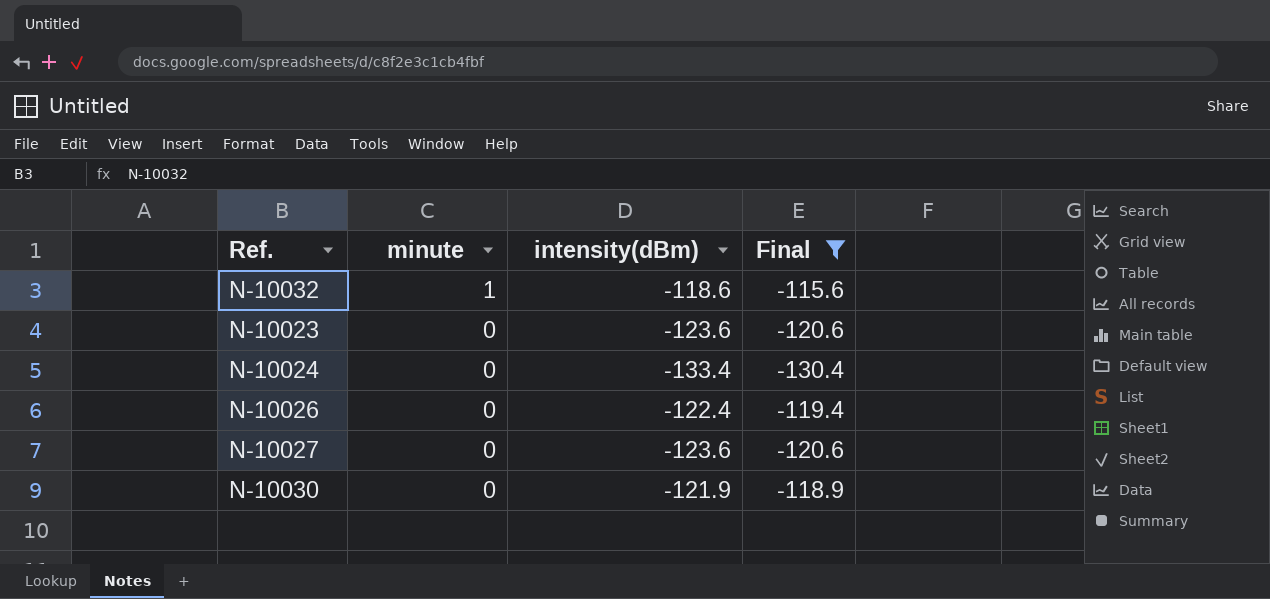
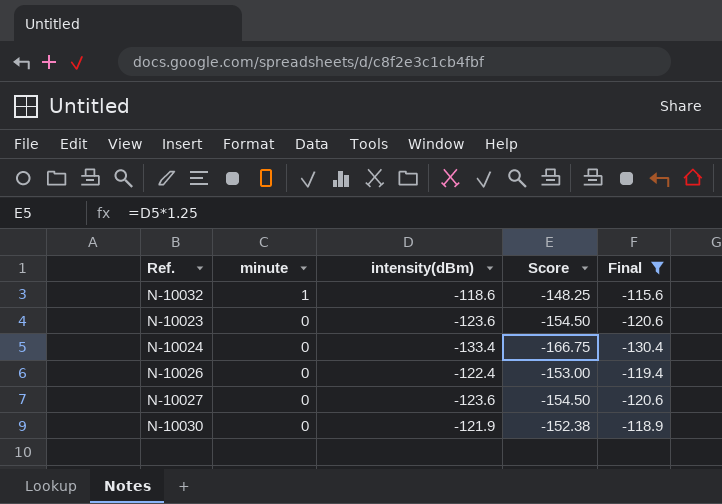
column Score | formula: none -> [intensity(dBm)] * 1.25

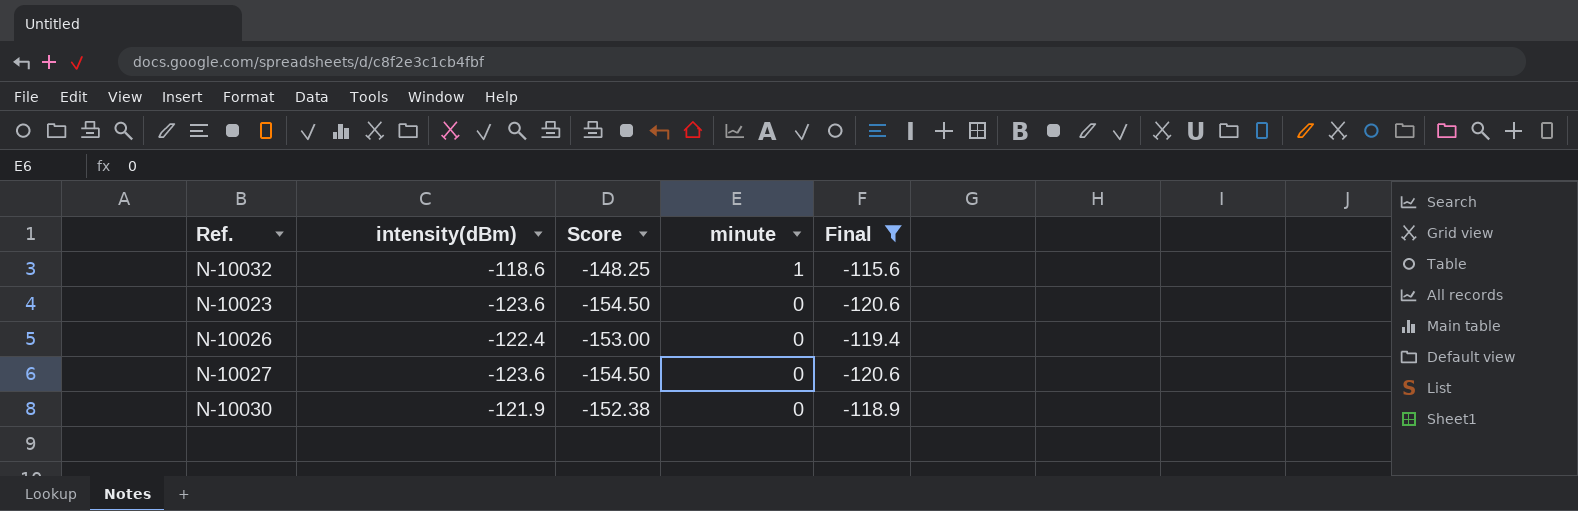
column minute | position: 2 -> 4
row N-10024: 0 | -133.4 | -166.75 | -130.4 -> none

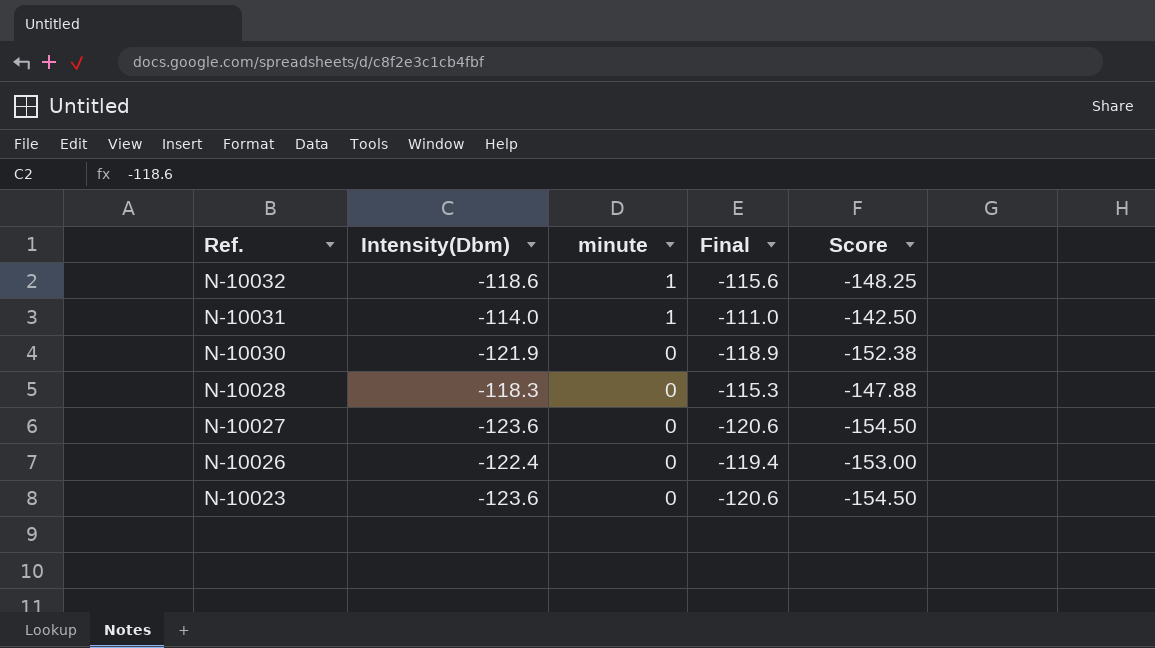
filter: Final <= -115.6 -> none
row order: minute descending -> Ref. descending
column name: intensity(dBm) -> Intensity(Dbm)
column Score | position: 3 -> 5

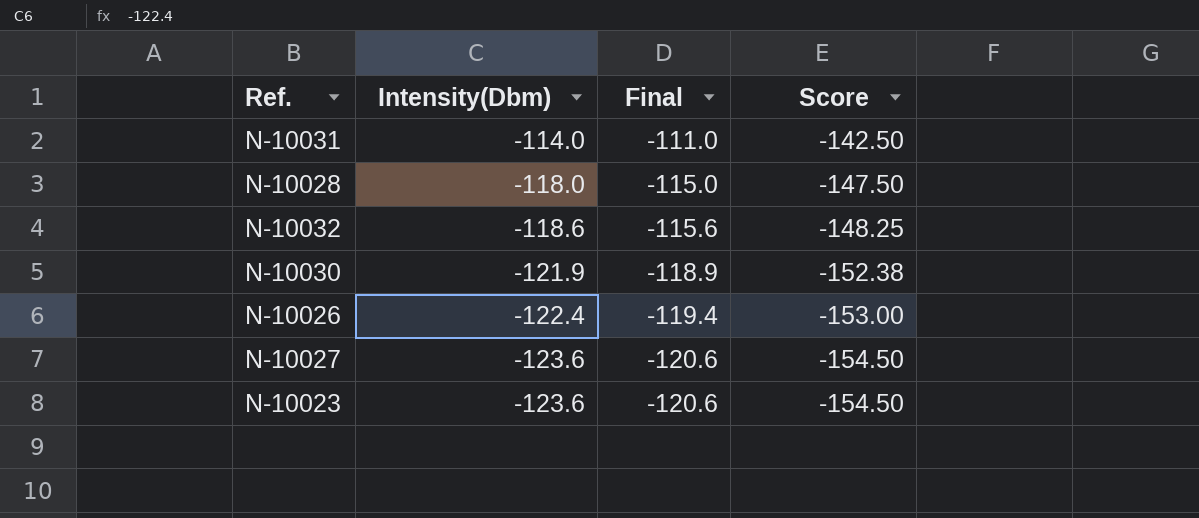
row order: Ref. descending -> Intensity(Dbm) descending
column minute | position: 3 -> none
N-10028 | Intensity(Dbm): -118.3 -> -118.0
N-10028 | Final: -115.3 -> -115.0
N-10028 | Score: -147.88 -> -147.50

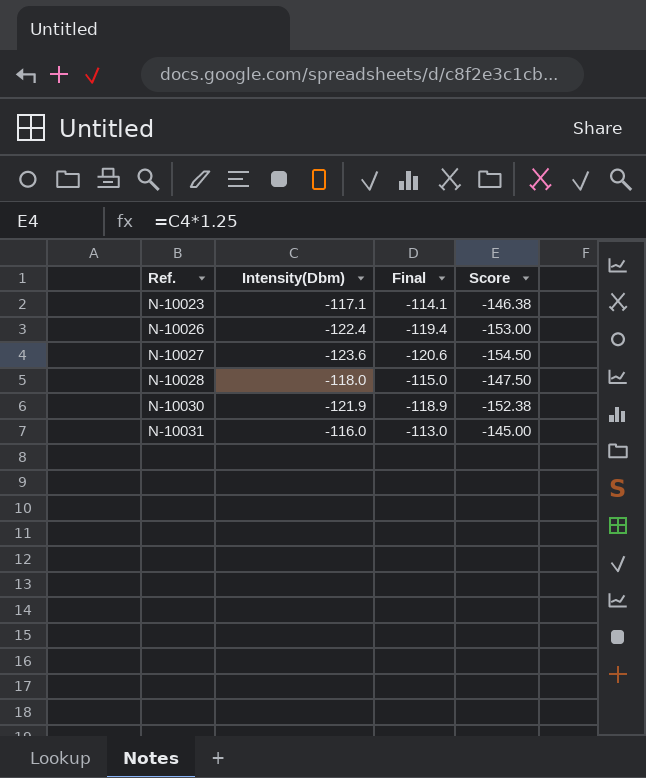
row order: Intensity(Dbm) descending -> Ref. ascending
row N-10032: -118.6 | -115.6 | -148.25 -> none
N-10023 | Intensity(Dbm): -123.6 -> -117.1
N-10023 | Final: -120.6 -> -114.1
N-10023 | Score: -154.50 -> -146.38
N-10031 | Intensity(Dbm): -114.0 -> -116.0
N-10031 | Final: -111.0 -> -113.0
N-10031 | Score: -142.50 -> -145.00

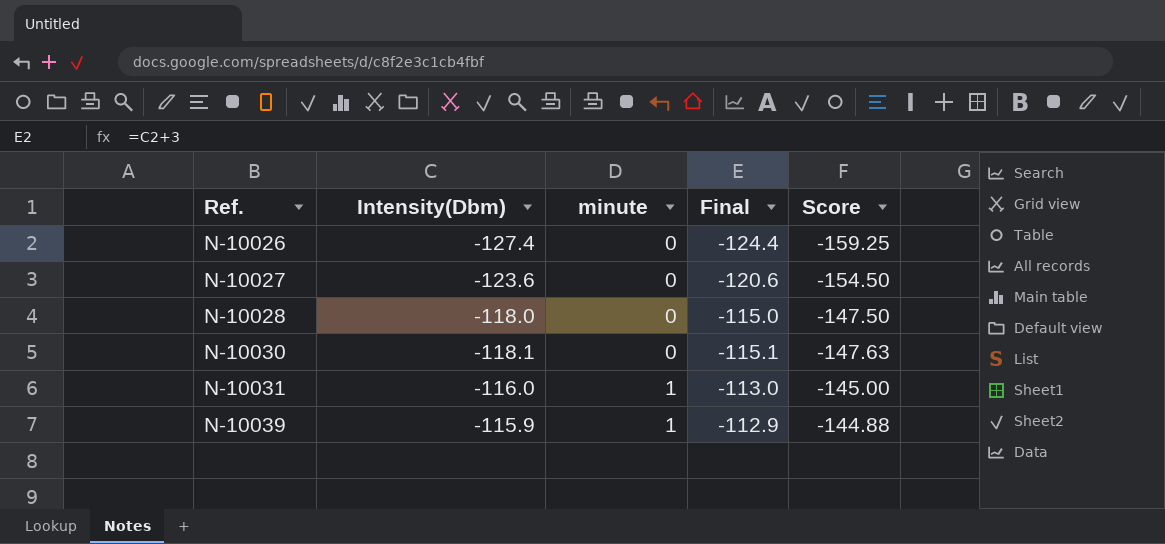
column minute | position: none -> 3
row N-10023: -117.1 | -114.1 | -146.38 -> none
N-10026 | Intensity(Dbm): -122.4 -> -127.4
N-10026 | Final: -119.4 -> -124.4
N-10026 | Score: -153.00 -> -159.25
N-10030 | Intensity(Dbm): -121.9 -> -118.1
N-10030 | Final: -118.9 -> -115.1
N-10030 | Score: -152.38 -> -147.63
row N-10039: none -> -115.9 | 1 | -112.9 | -144.88

